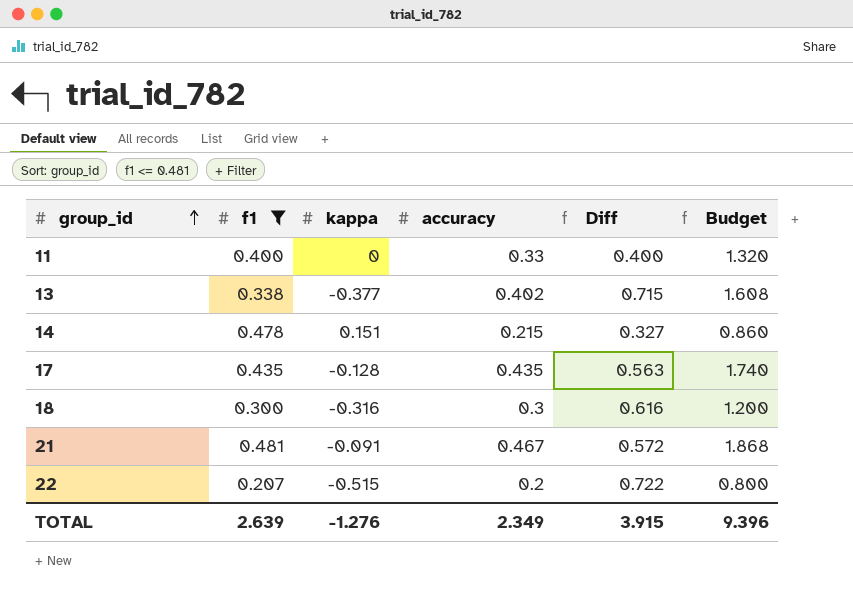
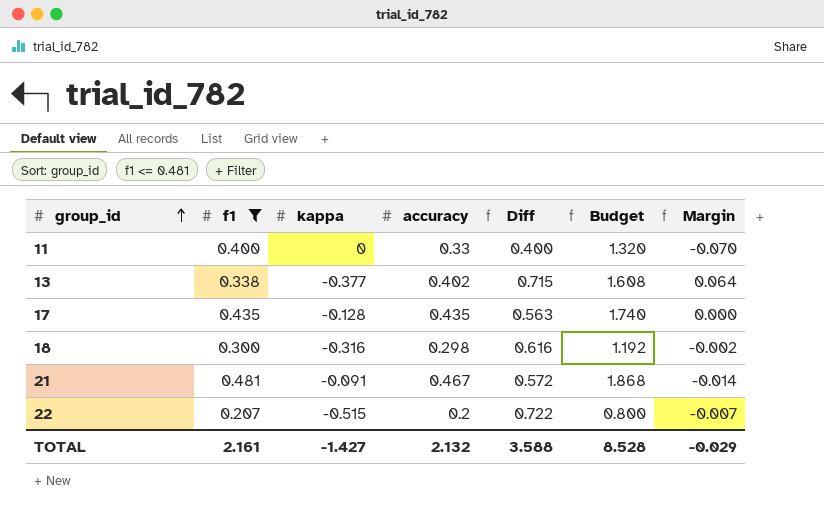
column Margin | formula: none -> [accuracy] - [f1]
row 14: 0.478 | 0.151 | 0.215 | 0.327 | 0.860 -> none
18 | accuracy: 0.3 -> 0.298
18 | Budget: 1.200 -> 1.192
TOTAL | f1: 2.639 -> 2.161
TOTAL | kappa: -1.276 -> -1.427
TOTAL | accuracy: 2.349 -> 2.132
TOTAL | Diff: 3.915 -> 3.588
TOTAL | Budget: 9.396 -> 8.528

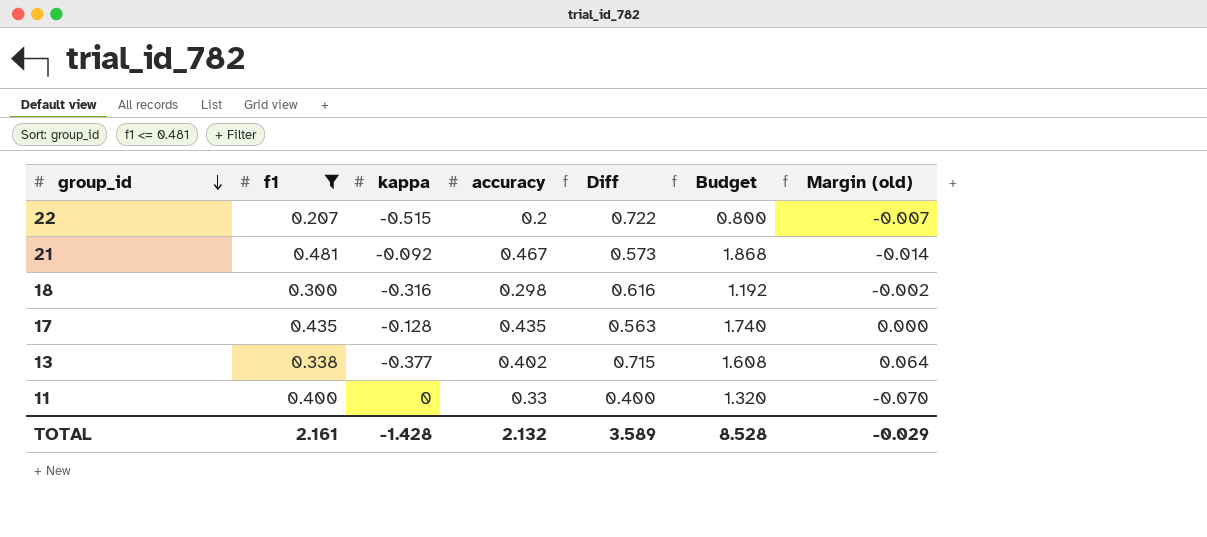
row order: group_id ascending -> group_id descending
column name: Margin -> Margin (old)
21 | kappa: -0.091 -> -0.092
21 | Diff: 0.572 -> 0.573
TOTAL | kappa: -1.427 -> -1.428
TOTAL | Diff: 3.588 -> 3.589

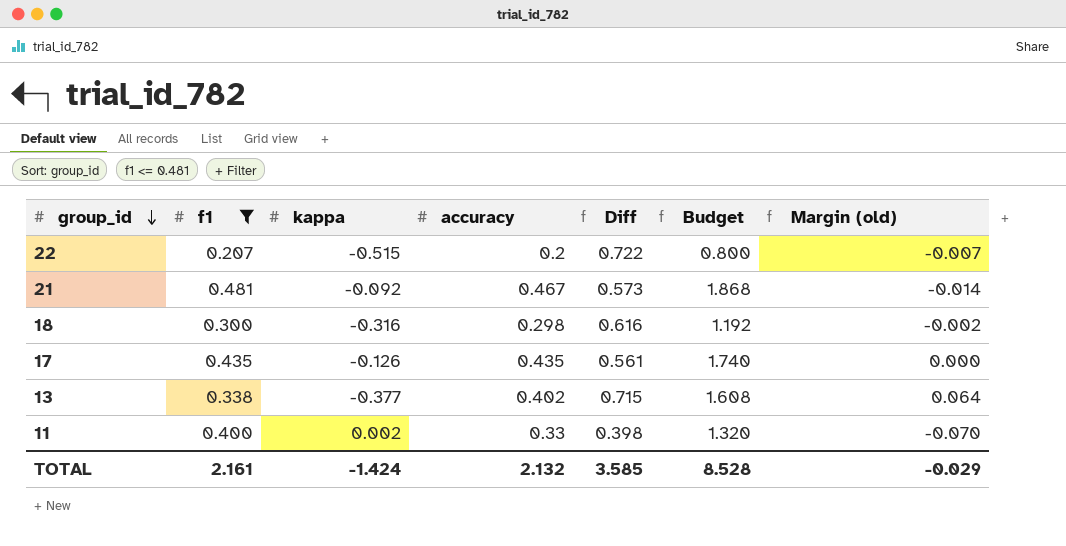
17 | kappa: -0.128 -> -0.126
17 | Diff: 0.563 -> 0.561
11 | kappa: 0 -> 0.002
11 | Diff: 0.400 -> 0.398
TOTAL | kappa: -1.428 -> -1.424
TOTAL | Diff: 3.589 -> 3.585

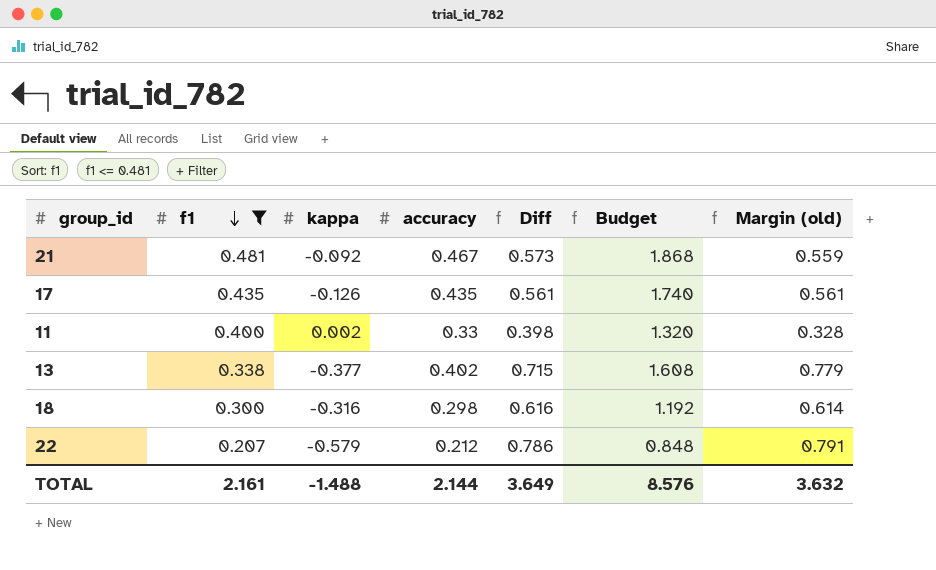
row order: group_id descending -> f1 descending
column Margin (old) | formula: [accuracy] - [f1] -> [accuracy] - [kappa]
22 | kappa: -0.515 -> -0.579
22 | accuracy: 0.2 -> 0.212
22 | Diff: 0.722 -> 0.786
22 | Budget: 0.800 -> 0.848
TOTAL | kappa: -1.424 -> -1.488
TOTAL | accuracy: 2.132 -> 2.144
TOTAL | Diff: 3.585 -> 3.649
TOTAL | Budget: 8.528 -> 8.576
TOTAL | Margin (old): -0.029 -> 3.632

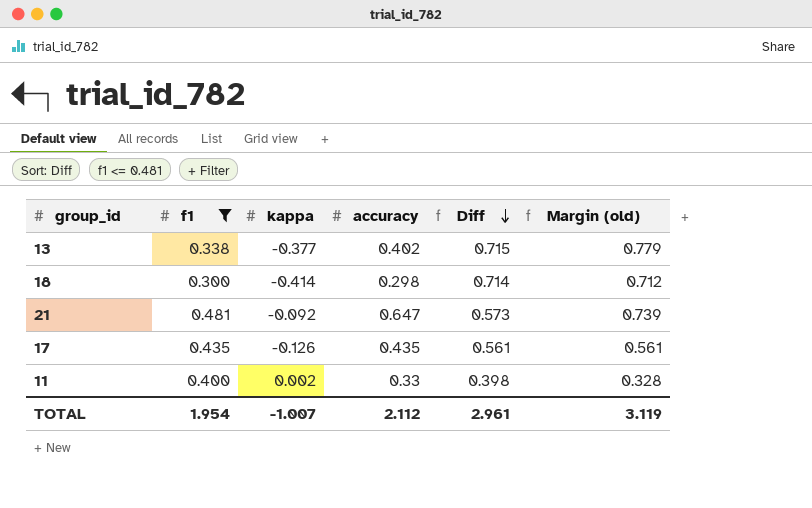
row order: f1 descending -> Diff descending
column Budget | formula: [accuracy] * 4 -> none
row 22: 0.207 | -0.579 | 0.212 | 0.786 | 0.848 | 0.791 -> none
18 | kappa: -0.316 -> -0.414
18 | Diff: 0.616 -> 0.714
18 | Margin (old): 0.614 -> 0.712
21 | accuracy: 0.467 -> 0.647
21 | Margin (old): 0.559 -> 0.739
TOTAL | f1: 2.161 -> 1.954
TOTAL | kappa: -1.488 -> -1.007
TOTAL | accuracy: 2.144 -> 2.112
TOTAL | Diff: 3.649 -> 2.961
TOTAL | Margin (old): 3.632 -> 3.119

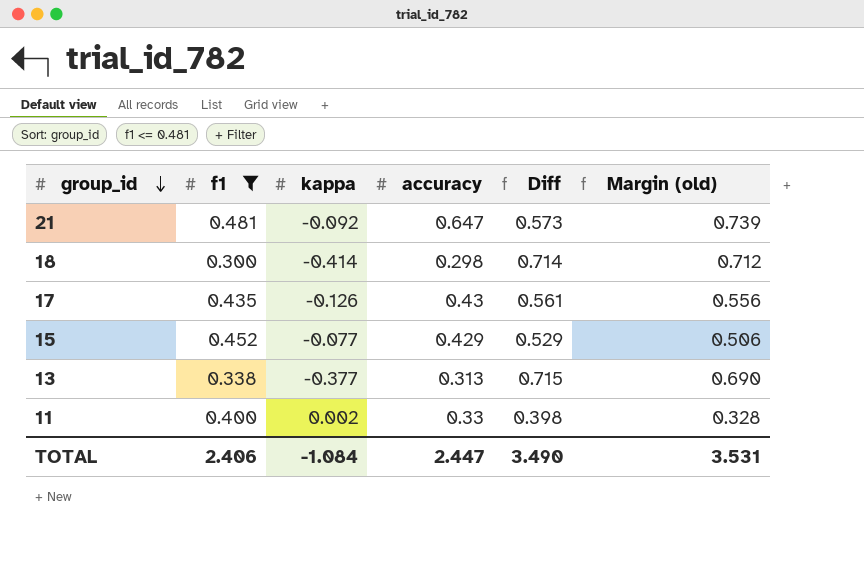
row order: Diff descending -> group_id descending
17 | accuracy: 0.435 -> 0.43
17 | Margin (old): 0.561 -> 0.556
row 15: none -> 0.452 | -0.077 | 0.429 | 0.529 | 0.506
13 | accuracy: 0.402 -> 0.313
13 | Margin (old): 0.779 -> 0.690
TOTAL | f1: 1.954 -> 2.406
TOTAL | kappa: -1.007 -> -1.084
TOTAL | accuracy: 2.112 -> 2.447
TOTAL | Diff: 2.961 -> 3.490
TOTAL | Margin (old): 3.119 -> 3.531

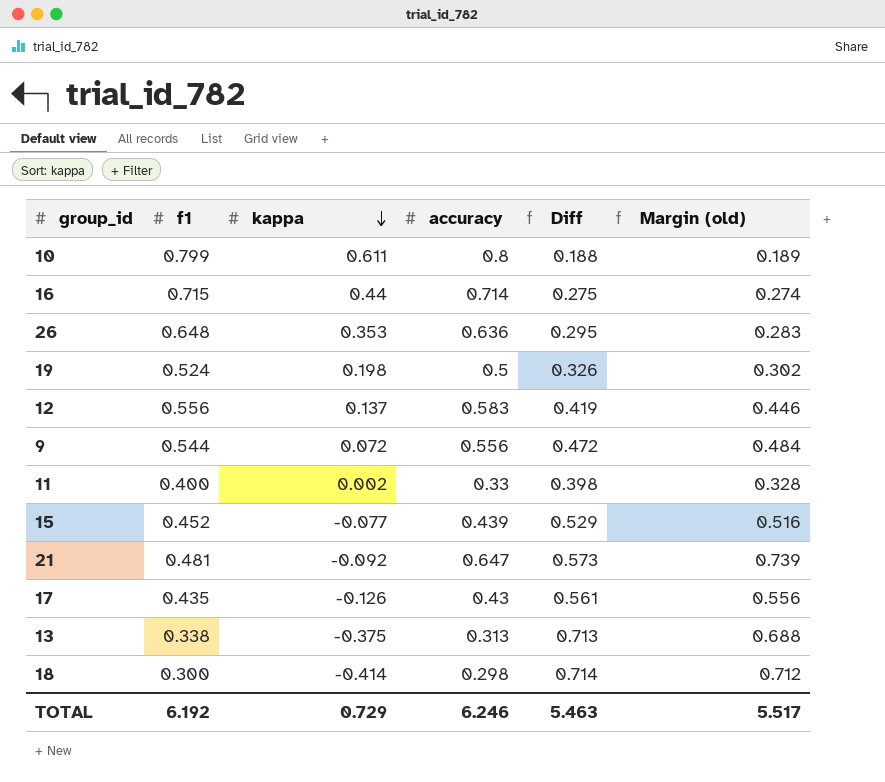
filter: f1 <= 0.481 -> none
row order: group_id descending -> kappa descending
15 | accuracy: 0.429 -> 0.439
15 | Margin (old): 0.506 -> 0.516
13 | kappa: -0.377 -> -0.375
13 | Diff: 0.715 -> 0.713
13 | Margin (old): 0.690 -> 0.688
TOTAL | f1: 2.406 -> 6.192
TOTAL | kappa: -1.084 -> 0.729
TOTAL | accuracy: 2.447 -> 6.246
TOTAL | Diff: 3.490 -> 5.463
TOTAL | Margin (old): 3.531 -> 5.517

